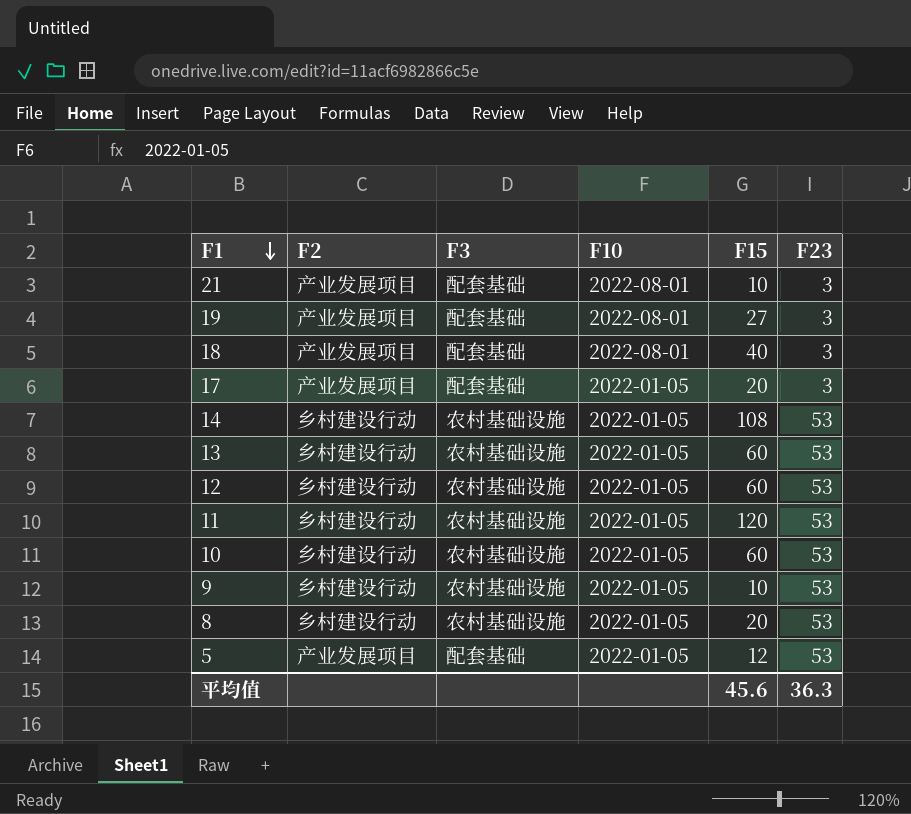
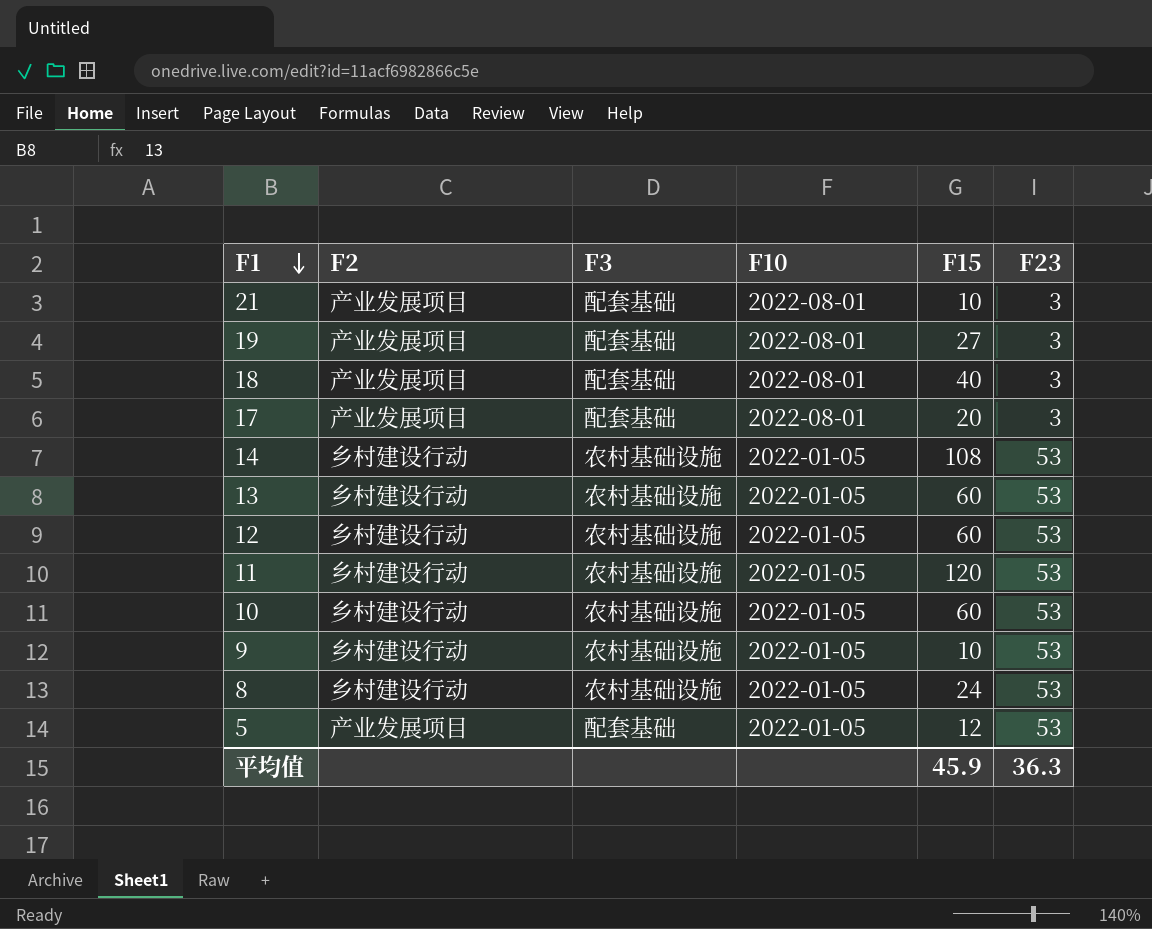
17 | F10: 2022-01-05 -> 2022-08-01
8 | F15: 20 -> 24
平均值 | F15: 45.6 -> 45.9

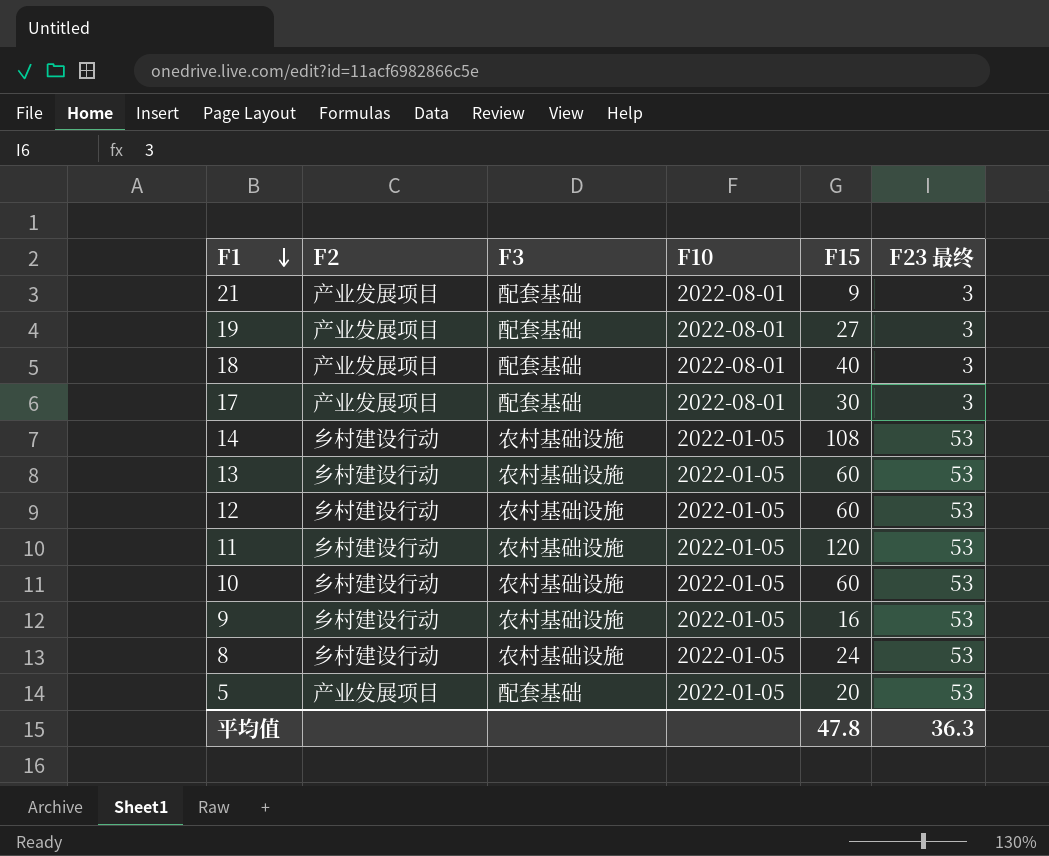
column name: F23 -> F23 最终
21 | F15: 10 -> 9
17 | F15: 20 -> 30
9 | F15: 10 -> 16
5 | F15: 12 -> 20
平均值 | F15: 45.9 -> 47.8

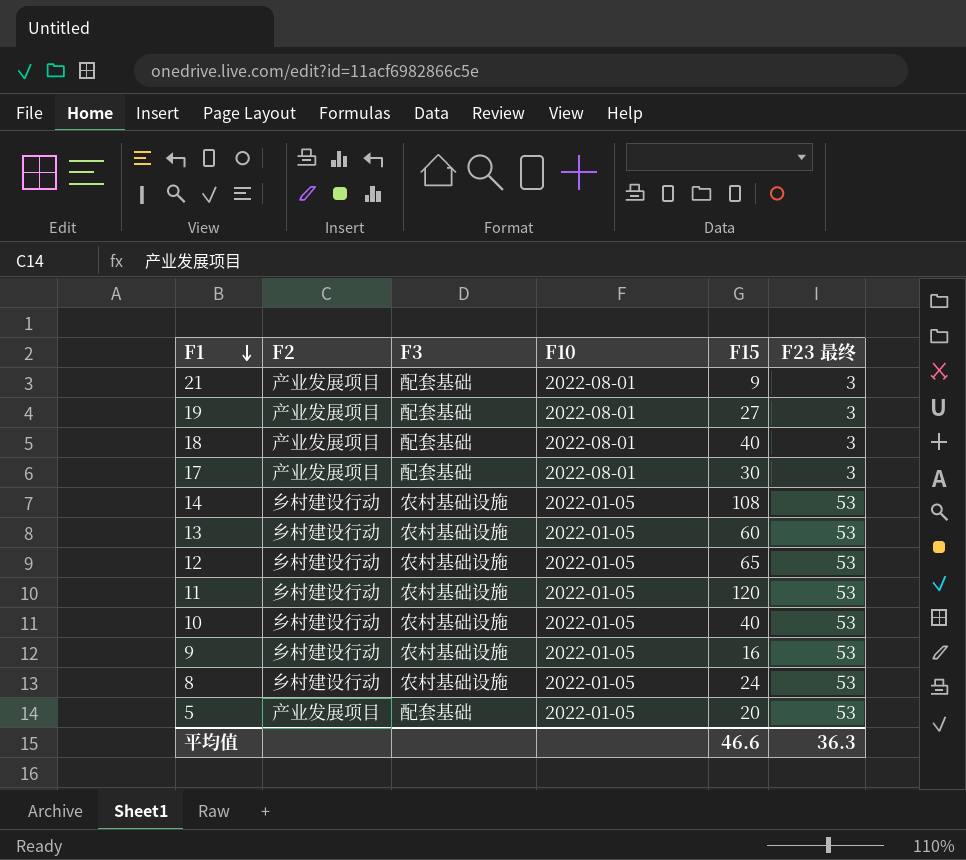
12 | F15: 60 -> 65
10 | F15: 60 -> 40
平均值 | F15: 47.8 -> 46.6

